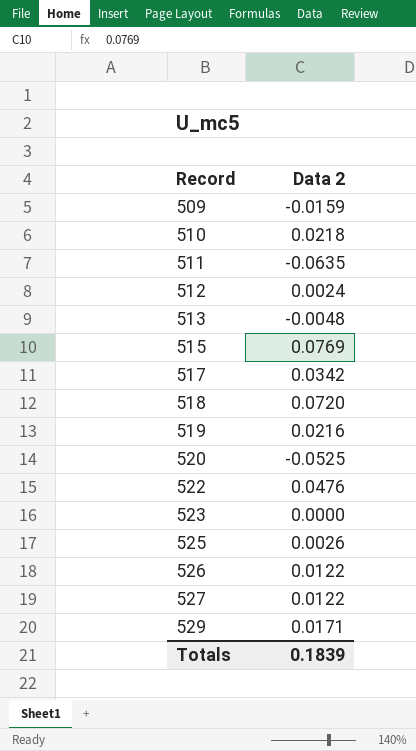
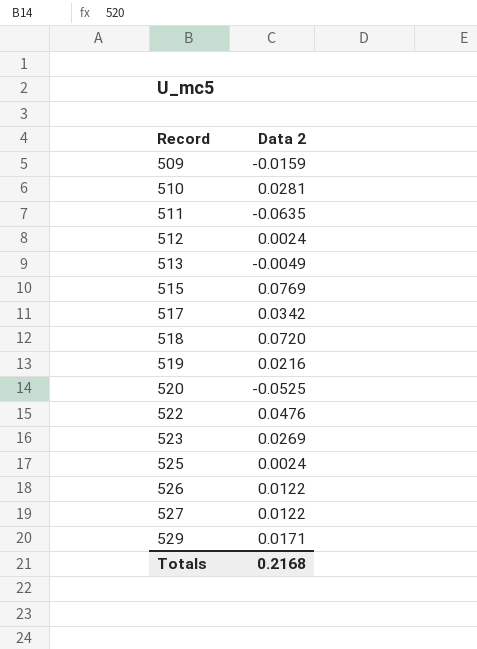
510 | Data 2: 0.0218 -> 0.0281
513 | Data 2: -0.0048 -> -0.0049
523 | Data 2: 0.0000 -> 0.0269
525 | Data 2: 0.0026 -> 0.0024
Totals | Data 2: 0.1839 -> 0.2168

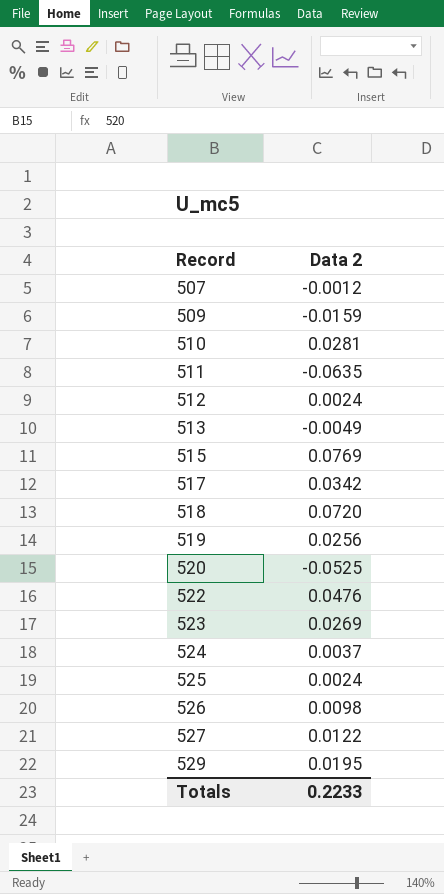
row 507: none -> -0.0012
519 | Data 2: 0.0216 -> 0.0256
row 524: none -> 0.0037
526 | Data 2: 0.0122 -> 0.0098
529 | Data 2: 0.0171 -> 0.0195
Totals | Data 2: 0.2168 -> 0.2233

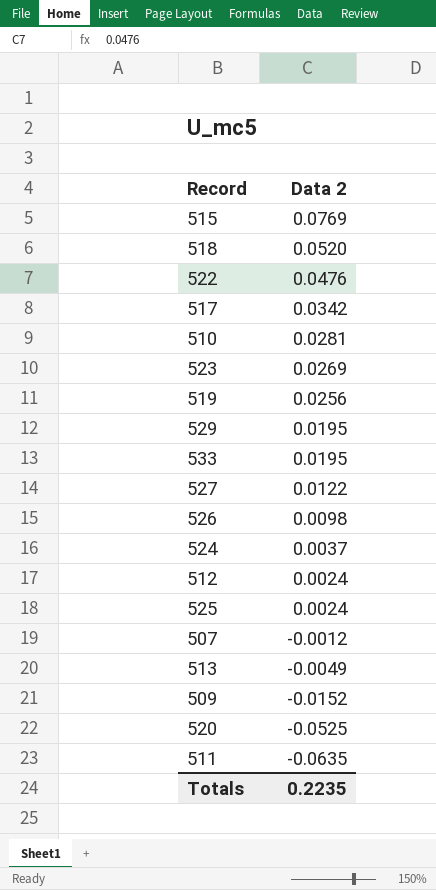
row order: Record ascending -> Data 2 descending
518 | Data 2: 0.0720 -> 0.0520
row 533: none -> 0.0195
509 | Data 2: -0.0159 -> -0.0152
Totals | Data 2: 0.2233 -> 0.2235

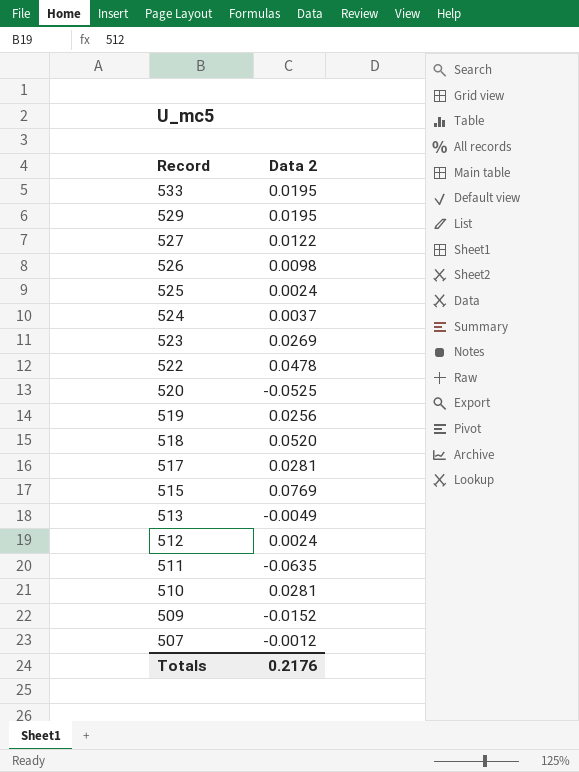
row order: Data 2 descending -> Record descending
522 | Data 2: 0.0476 -> 0.0478
517 | Data 2: 0.0342 -> 0.0281
Totals | Data 2: 0.2235 -> 0.2176

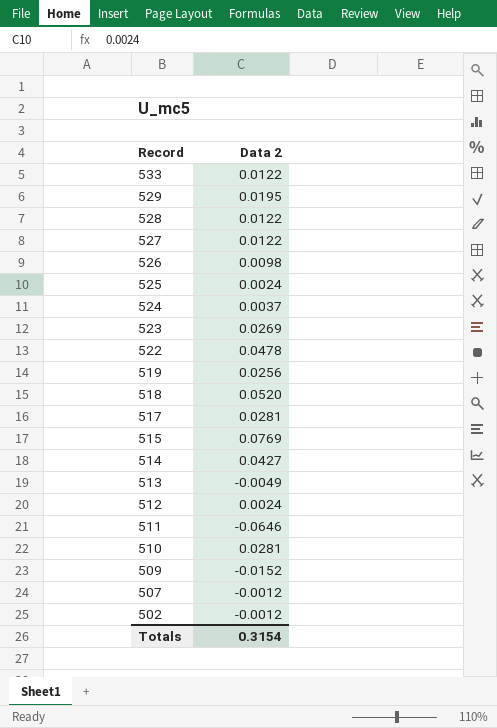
row 520: -0.0525 -> none
533 | Data 2: 0.0195 -> 0.0122
row 528: none -> 0.0122
row 514: none -> 0.0427
511 | Data 2: -0.0635 -> -0.0646
row 502: none -> -0.0012
Totals | Data 2: 0.2176 -> 0.3154

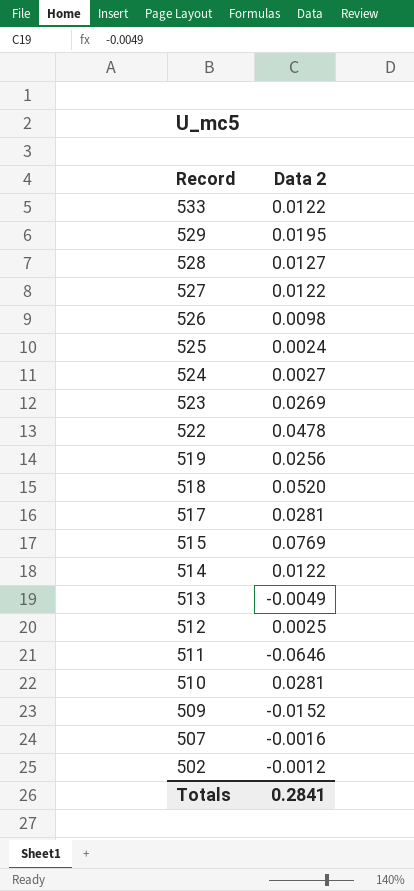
528 | Data 2: 0.0122 -> 0.0127
524 | Data 2: 0.0037 -> 0.0027
514 | Data 2: 0.0427 -> 0.0122
512 | Data 2: 0.0024 -> 0.0025
507 | Data 2: -0.0012 -> -0.0016
Totals | Data 2: 0.3154 -> 0.2841

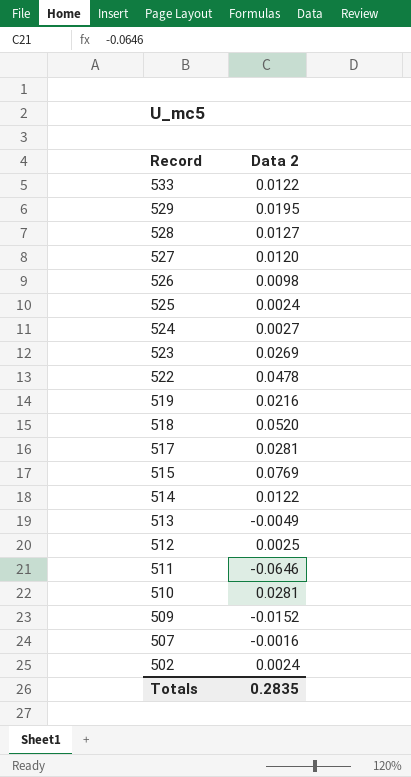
527 | Data 2: 0.0122 -> 0.0120
519 | Data 2: 0.0256 -> 0.0216
502 | Data 2: -0.0012 -> 0.0024
Totals | Data 2: 0.2841 -> 0.2835

